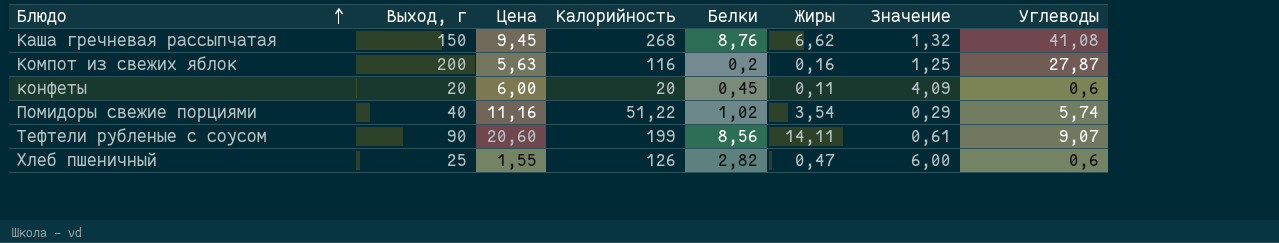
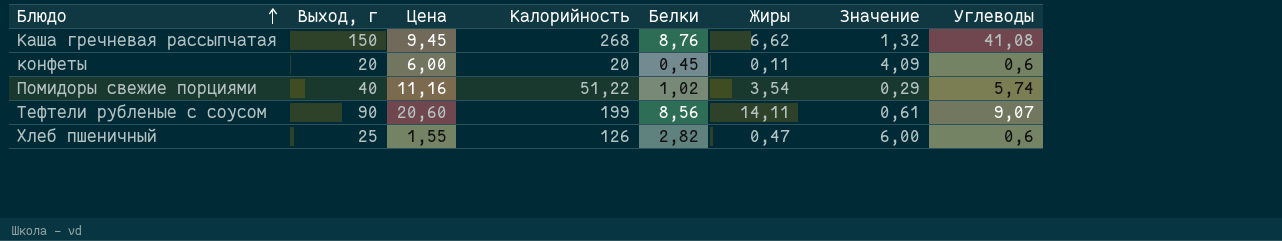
row Компот из свежих яблок: 200 | 5,63 | 116 | 0,2 | 0,16 | 1,25 | 27,87 -> none

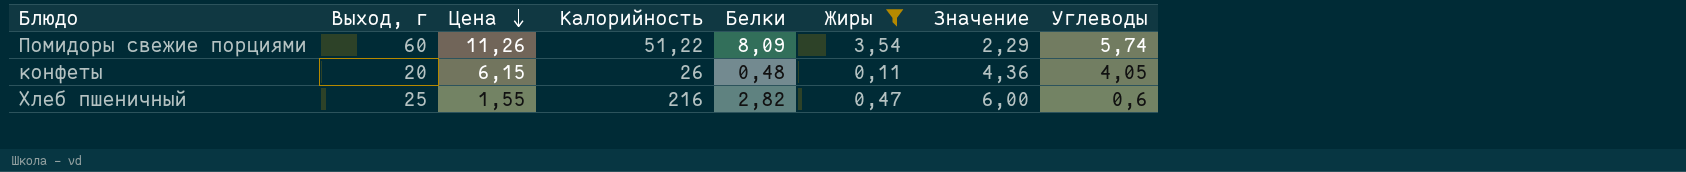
filter: none -> Жиры <= 3,54
row order: Блюдо ascending -> Цена descending
Помидоры свежие порциями | Выход, г: 40 -> 60
Помидоры свежие порциями | Цена: 11,16 -> 11,26
Помидоры свежие порциями | Белки: 1,02 -> 8,09
Помидоры свежие порциями | Значение: 0,29 -> 2,29
конфеты | Цена: 6,00 -> 6,15
конфеты | Калорийность: 20 -> 26
конфеты | Белки: 0,45 -> 0,48
конфеты | Значение: 4,09 -> 4,36
конфеты | Углеводы: 0,6 -> 4,05
Хлеб пшеничный | Калорийность: 126 -> 216

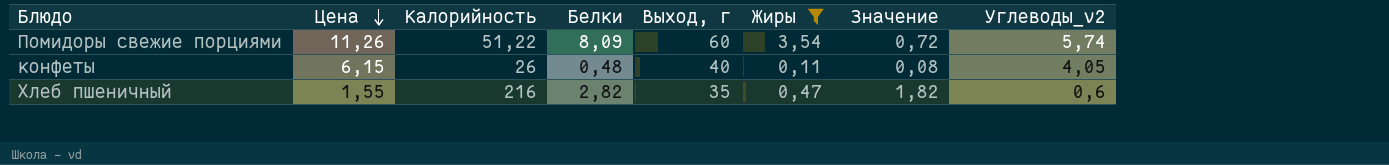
column Выход, г | position: 2 -> 5
column Значение | formula: [Белки] / [Жиры] -> [Белки] / [Цена]
column name: Углеводы -> Углеводы_v2
конфеты | Выход, г: 20 -> 40
Хлеб пшеничный | Выход, г: 25 -> 35

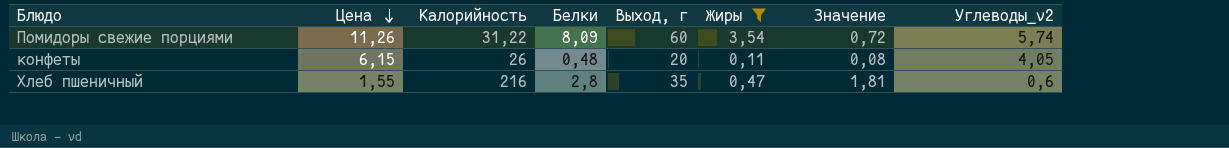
Помидоры свежие порциями | Калорийность: 51,22 -> 31,22
конфеты | Выход, г: 40 -> 20
Хлеб пшеничный | Белки: 2,82 -> 2,8
Хлеб пшеничный | Значение: 1,82 -> 1,81

